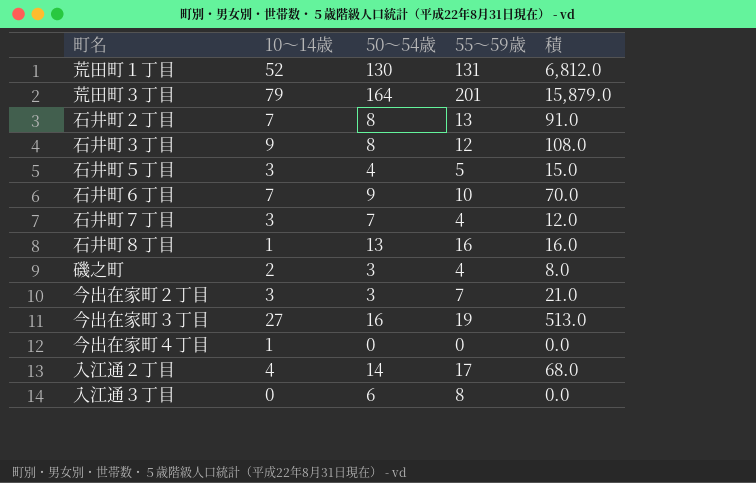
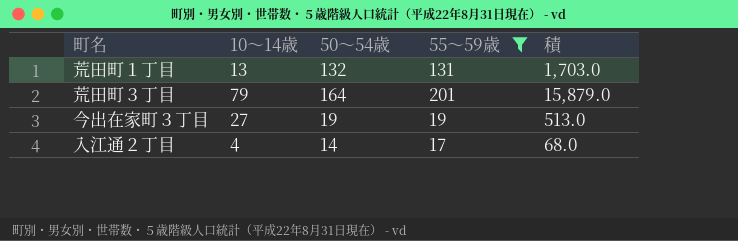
filter: none -> 55～59歳 >= 17
荒田町１丁目 | 10～14歳: 52 -> 13
荒田町１丁目 | 50～54歳: 130 -> 132
荒田町１丁目 | 積: 6,812.0 -> 1,703.0
今出在家町３丁目 | 50～54歳: 16 -> 19

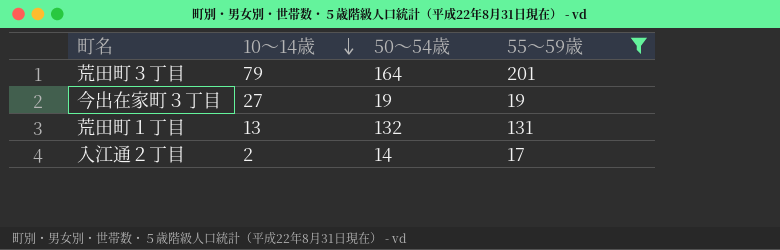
row order: none -> 10～14歳 descending
column 積 | formula: [10～14歳] * [55～59歳] -> none
入江通２丁目 | 10～14歳: 4 -> 2

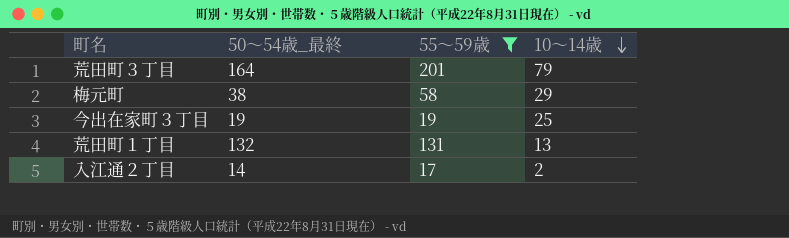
column name: 50～54歳 -> 50～54歳_最終
column 10～14歳 | position: 2 -> 4
row 梅元町: none -> 38 | 58 | 29
今出在家町３丁目 | 10～14歳: 27 -> 25

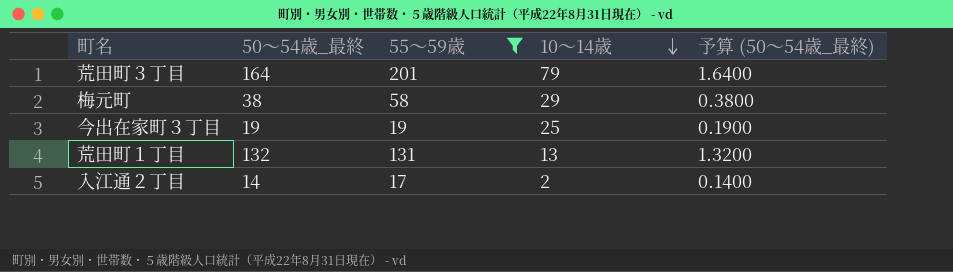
column 予算 (50～54歳_最終) | formula: none -> [50～54歳_最終] * 0.01

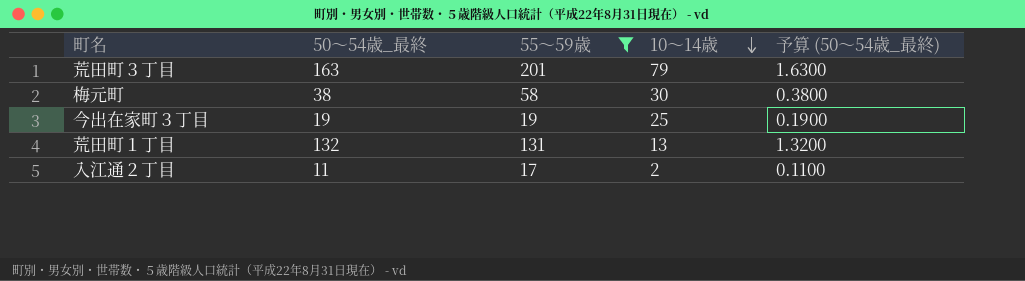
荒田町３丁目 | 50～54歳_最終: 164 -> 163
荒田町３丁目 | 予算 (50～54歳_最終): 1.6400 -> 1.6300
梅元町 | 10～14歳: 29 -> 30
入江通２丁目 | 50～54歳_最終: 14 -> 11
入江通２丁目 | 予算 (50～54歳_最終): 0.1400 -> 0.1100

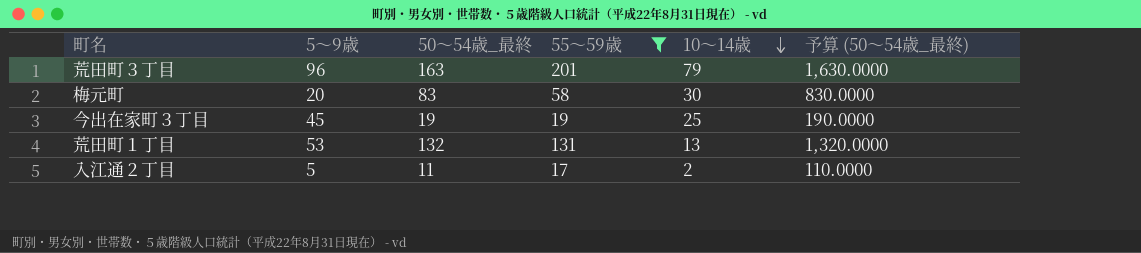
column 5～9歳 | position: none -> 2
column 予算 (50～54歳_最終) | formula: [50～54歳_最終] * 0.01 -> [50～54歳_最終] * 10
梅元町 | 50～54歳_最終: 38 -> 83

